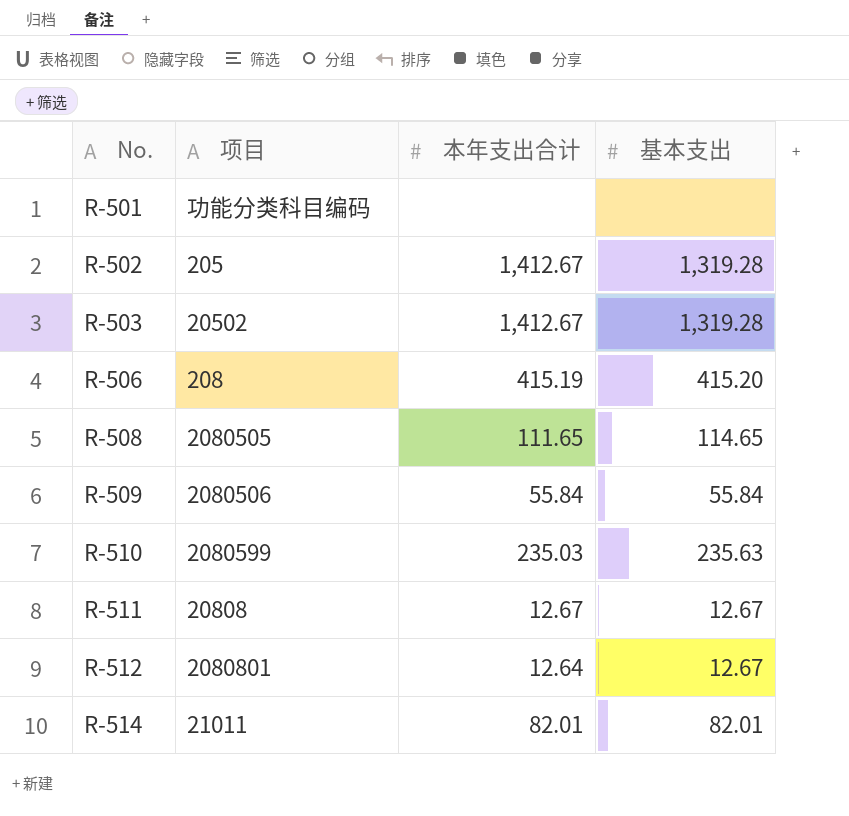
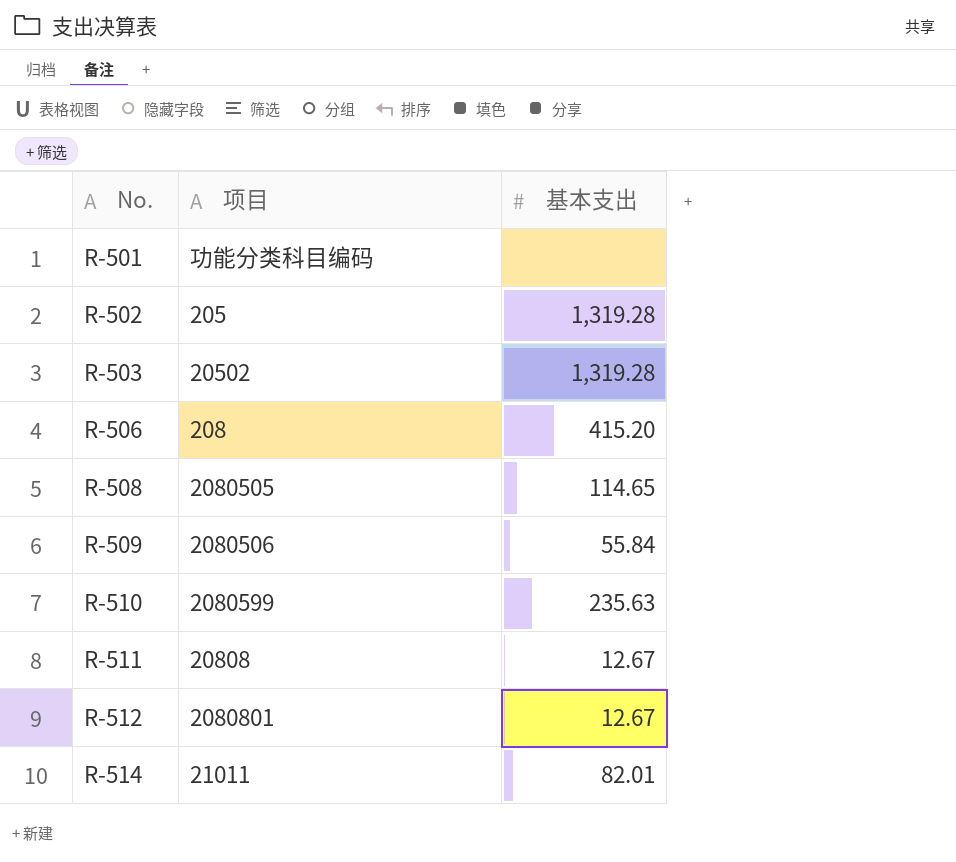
column 本年支出合计 | position: 3 -> none

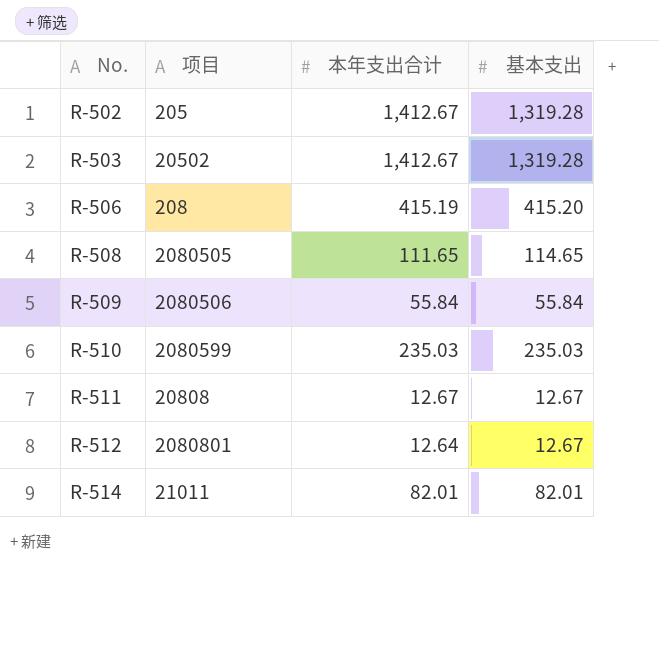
column 本年支出合计 | position: none -> 3
row R-501: 功能分类科目编码 | none -> none
R-510 | 基本支出: 235.63 -> 235.03

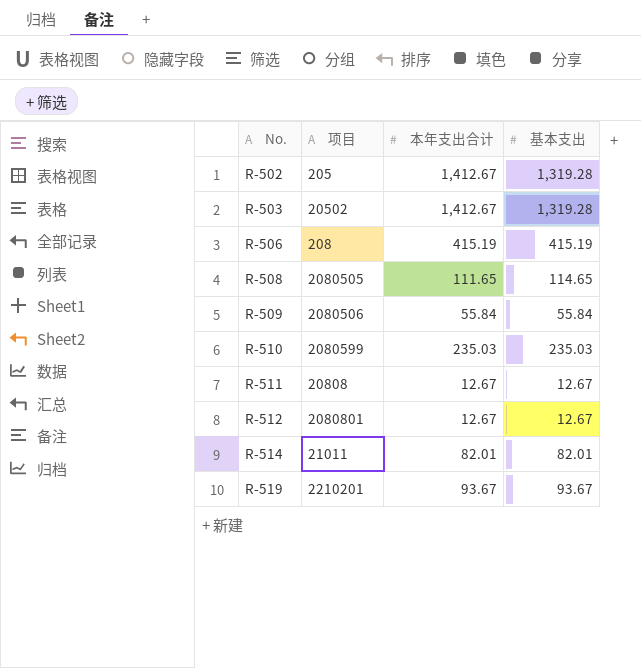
R-506 | 基本支出: 415.20 -> 415.19
R-512 | 本年支出合计: 12.64 -> 12.67
row R-519: none -> 2210201 | 93.67 | 93.67

